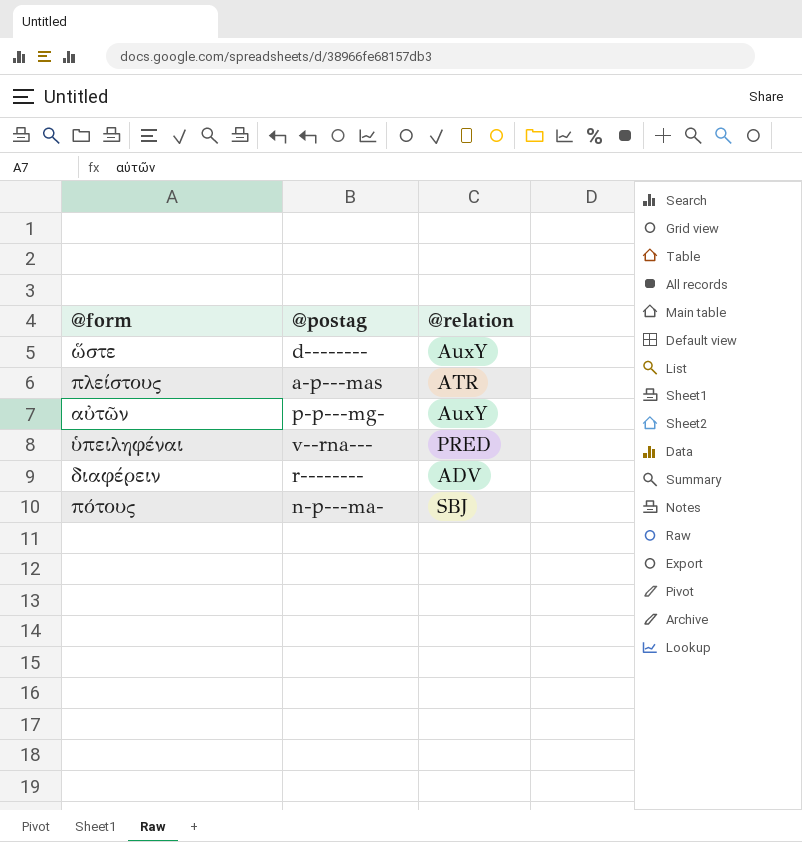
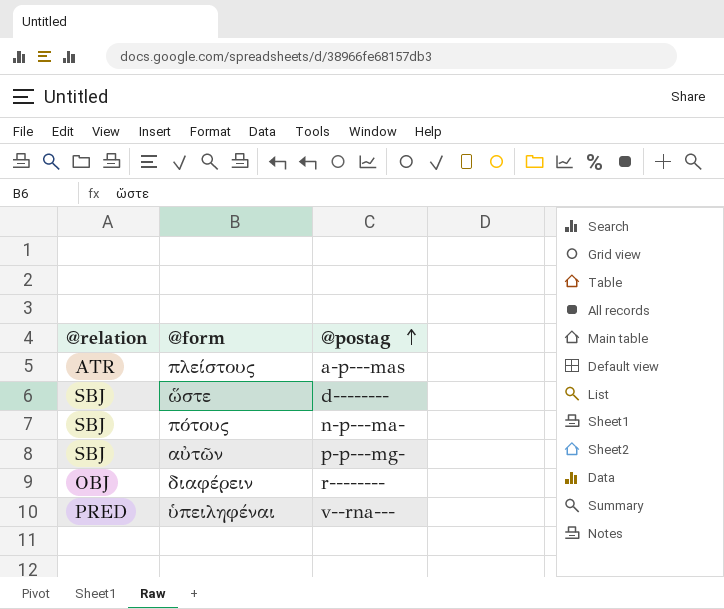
row order: none -> @postag ascending
column @relation | position: 3 -> 1
ὥστε | @relation: AuxY -> SBJ
αὐτῶν | @relation: AuxY -> SBJ
διαφέρειν | @relation: ADV -> OBJ

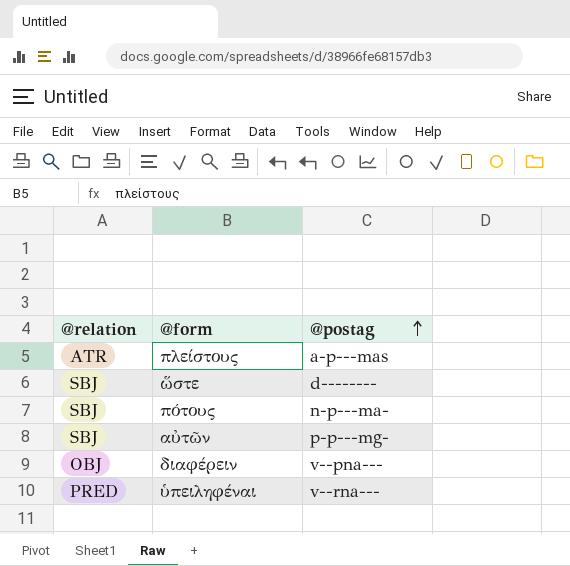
διαφέρειν | @postag: r-------- -> v--pna---

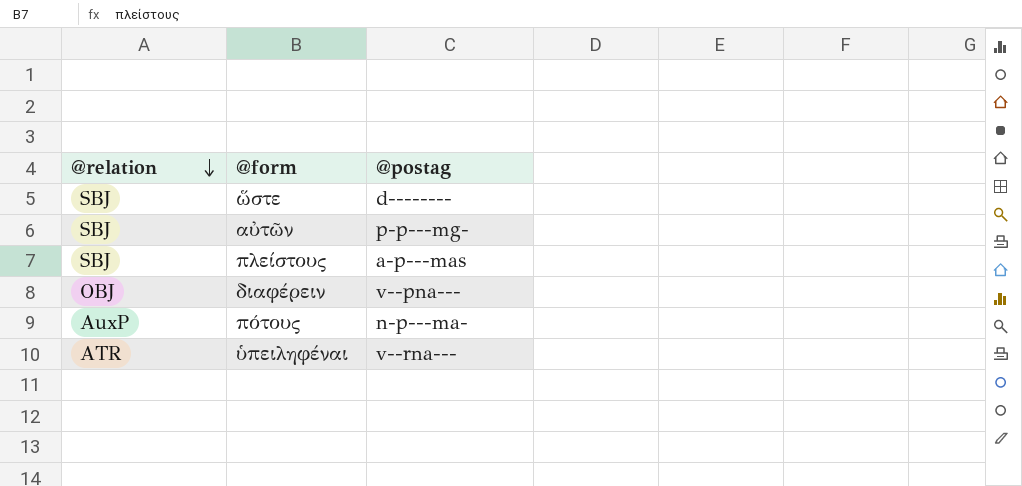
row order: @postag ascending -> @relation descending
πλείστους | @relation: ATR -> SBJ
πότους | @relation: SBJ -> AuxP
ὑπειληφέναι | @relation: PRED -> ATR

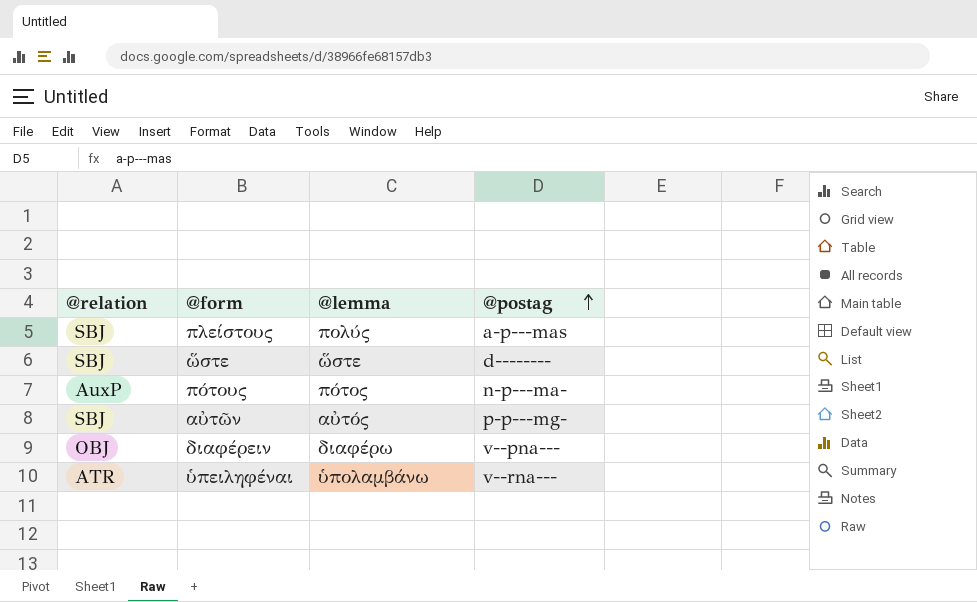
row order: @relation descending -> @postag ascending
column @lemma | position: none -> 3

